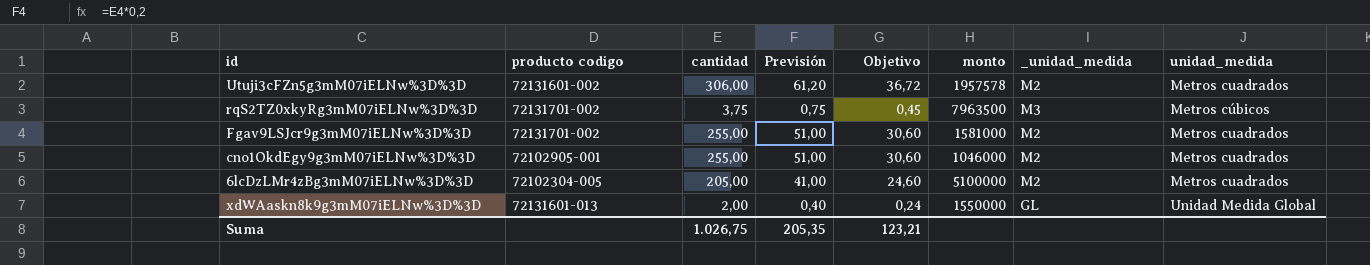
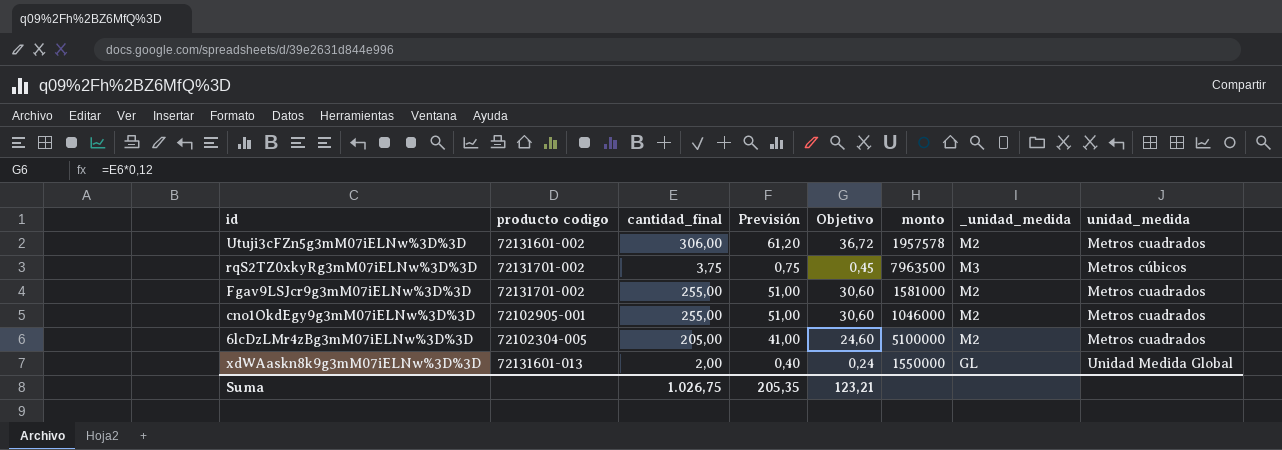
column name: cantidad -> cantidad_final

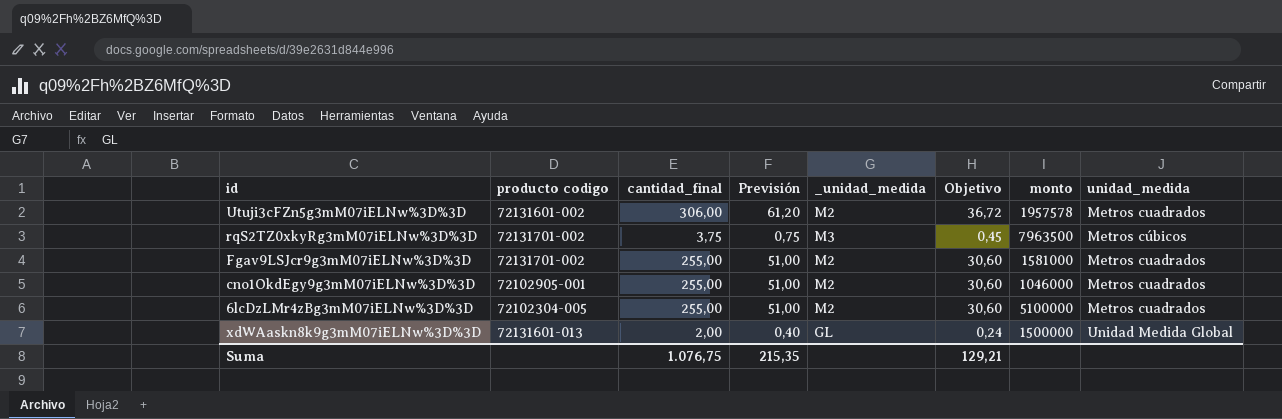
column _unidad_medida | position: 7 -> 5
6lcDzLMr4zBg3mM07iELNw%3D%3D | cantidad_final: 205,00 -> 255,00
6lcDzLMr4zBg3mM07iELNw%3D%3D | Previsión: 41,00 -> 51,00
6lcDzLMr4zBg3mM07iELNw%3D%3D | Objetivo: 24,60 -> 30,60
xdWAaskn8k9g3mM07iELNw%3D%3D | monto: 1550000 -> 1500000
Suma | cantidad_final: 1.026,75 -> 1.076,75
Suma | Previsión: 205,35 -> 215,35
Suma | Objetivo: 123,21 -> 129,21

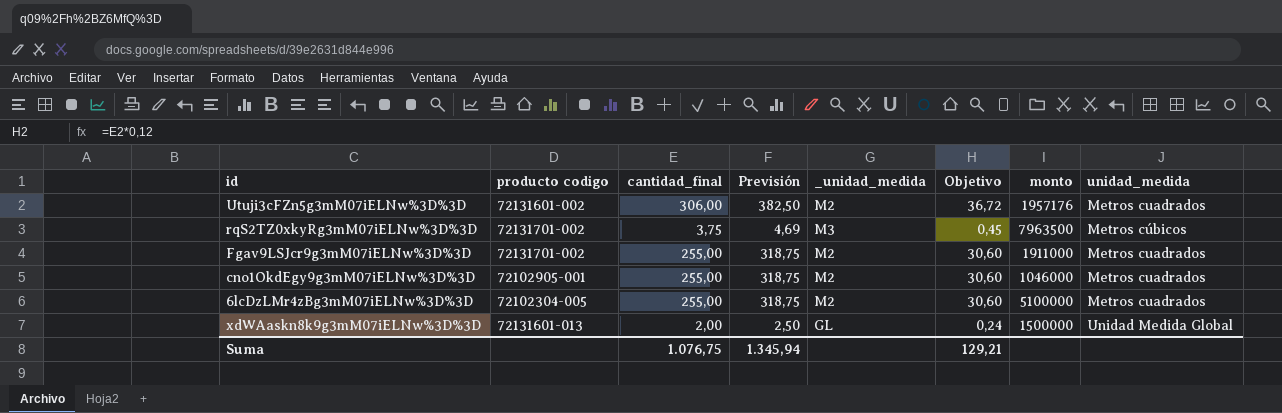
column Previsión | formula: [cantidad_final] * 0,2 -> [cantidad_final] * 1,25
Utuji3cFZn5g3mM07iELNw%3D%3D | monto: 1957578 -> 1957176
Fgav9LSJcr9g3mM07iELNw%3D%3D | monto: 1581000 -> 1911000
Suma | Previsión: 215,35 -> 1.345,94

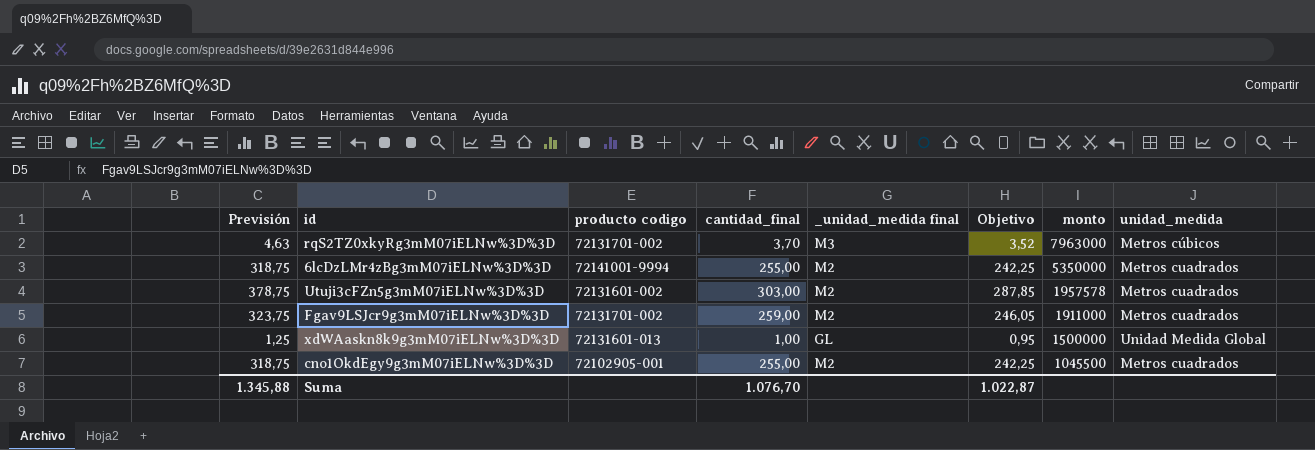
row order: none -> monto descending
column Previsión | position: 4 -> 1
column name: _unidad_medida -> _unidad_medida final
column Objetivo | formula: [cantidad_final] * 0,12 -> [cantidad_final] * 0,95
rqS2TZ0xkyRg3mM07iELNw%3D%3D | Previsión: 4,69 -> 4,63
rqS2TZ0xkyRg3mM07iELNw%3D%3D | cantidad_final: 3,75 -> 3,70
rqS2TZ0xkyRg3mM07iELNw%3D%3D | monto: 7963500 -> 7963000
6lcDzLMr4zBg3mM07iELNw%3D%3D | producto codigo: 72102304-005 -> 72141001-9994
6lcDzLMr4zBg3mM07iELNw%3D%3D | monto: 5100000 -> 5350000
Utuji3cFZn5g3mM07iELNw%3D%3D | Previsión: 382,50 -> 378,75
Utuji3cFZn5g3mM07iELNw%3D%3D | cantidad_final: 306,00 -> 303,00
Utuji3cFZn5g3mM07iELNw%3D%3D | monto: 1957176 -> 1957578
Fgav9LSJcr9g3mM07iELNw%3D%3D | Previsión: 318,75 -> 323,75
Fgav9LSJcr9g3mM07iELNw%3D%3D | cantidad_final: 255,00 -> 259,00
xdWAaskn8k9g3mM07iELNw%3D%3D | Previsión: 2,50 -> 1,25
xdWAaskn8k9g3mM07iELNw%3D%3D | cantidad_final: 2,00 -> 1,00
cno1OkdEgy9g3mM07iELNw%3D%3D | monto: 1046000 -> 1045500
Suma | Previsión: 1.345,94 -> 1.345,88
Suma | cantidad_final: 1.076,75 -> 1.076,70
Suma | Objetivo: 129,21 -> 1.022,87

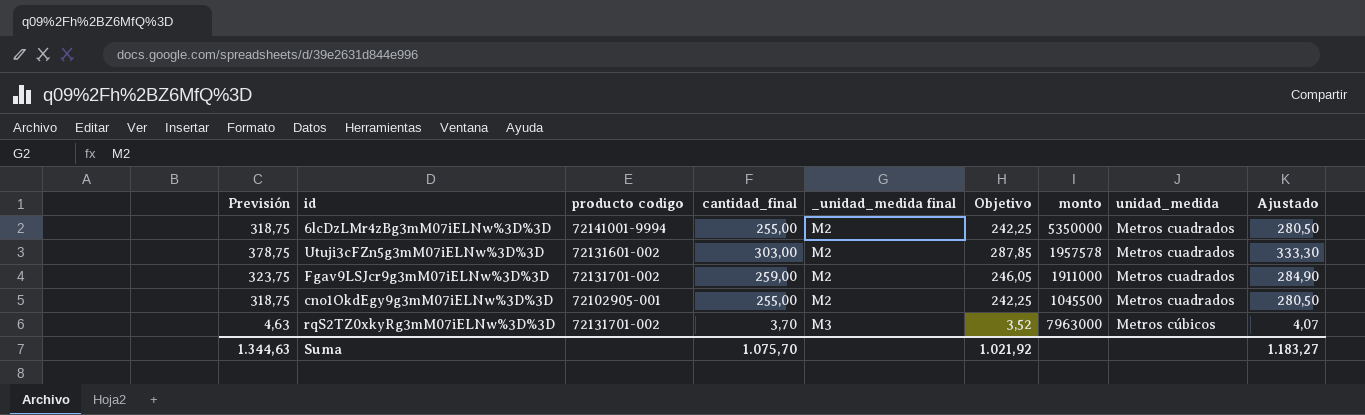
row order: monto descending -> _unidad_medida final ascending
column Ajustado | formula: none -> [cantidad_final] * 1,1
row xdWAaskn8k9g3mM07iELNw%3D%3D: 1,25 | 72131601-013 | 1,00 | GL | 0,95 | 1500000 | Unidad Medida Global -> none
Suma | Previsión: 1.345,88 -> 1.344,63
Suma | cantidad_final: 1.076,70 -> 1.075,70
Suma | Objetivo: 1.022,87 -> 1.021,92

